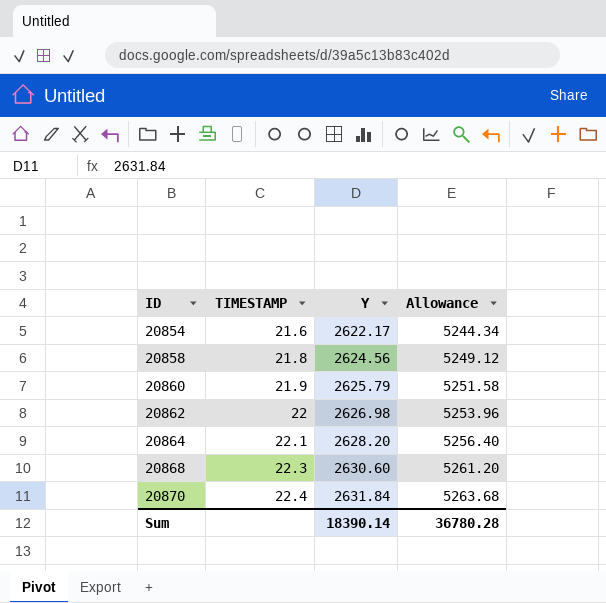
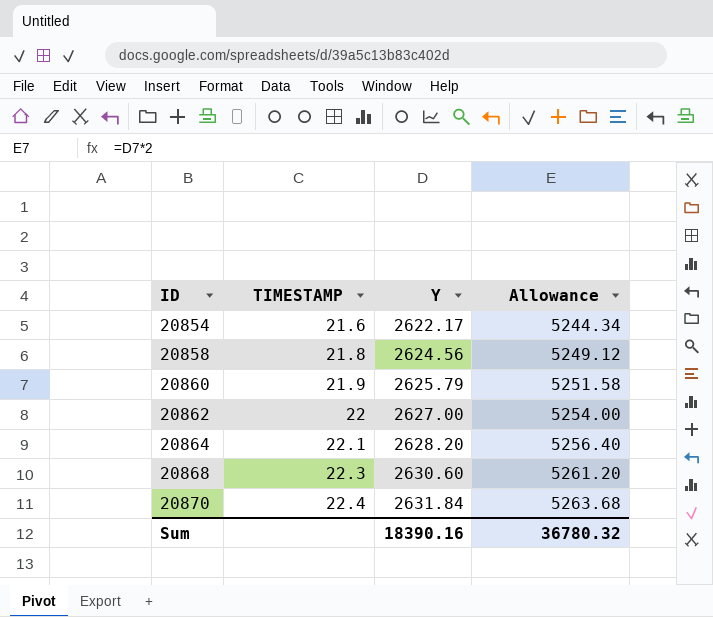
20862 | Y: 2626.98 -> 2627.00
20862 | Allowance: 5253.96 -> 5254.00
Sum | Y: 18390.14 -> 18390.16
Sum | Allowance: 36780.28 -> 36780.32

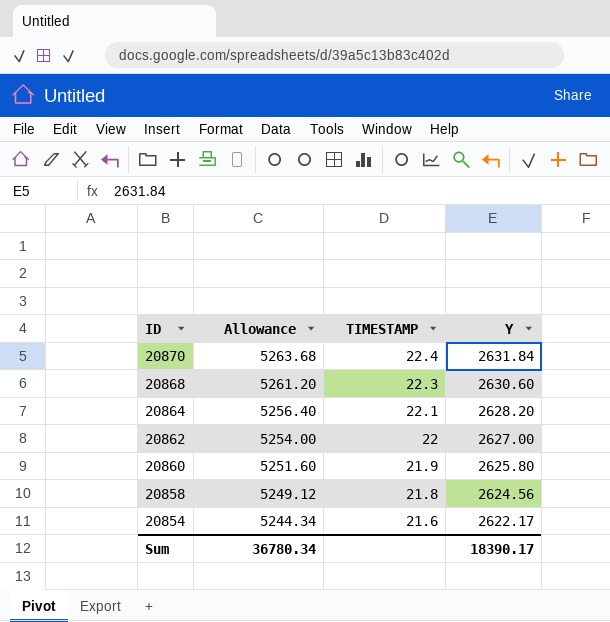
row order: ID ascending -> ID descending
column Allowance | position: 4 -> 2
20860 | Allowance: 5251.58 -> 5251.60
20860 | Y: 2625.79 -> 2625.80
Sum | Allowance: 36780.32 -> 36780.34
Sum | Y: 18390.16 -> 18390.17

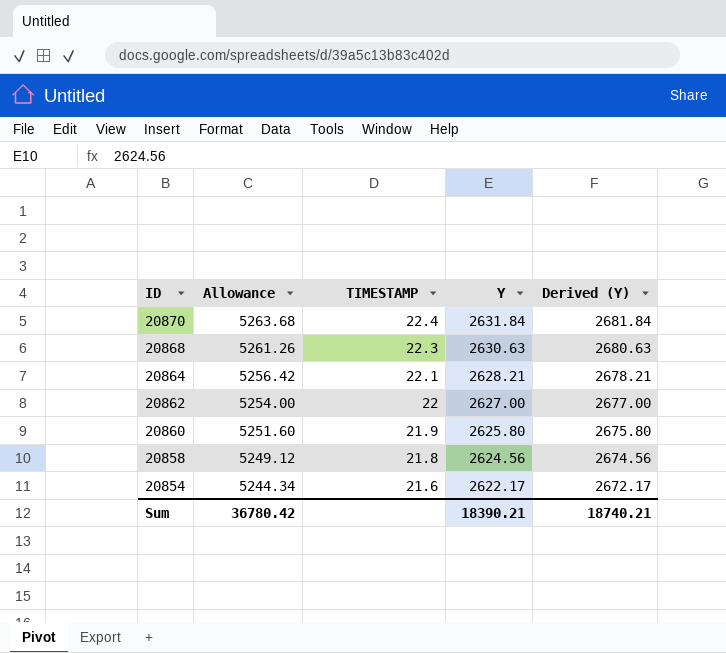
column Derived (Y) | formula: none -> [Y] + 50
20868 | Allowance: 5261.20 -> 5261.26
20868 | Y: 2630.60 -> 2630.63
20864 | Allowance: 5256.40 -> 5256.42
20864 | Y: 2628.20 -> 2628.21
Sum | Allowance: 36780.34 -> 36780.42
Sum | Y: 18390.17 -> 18390.21

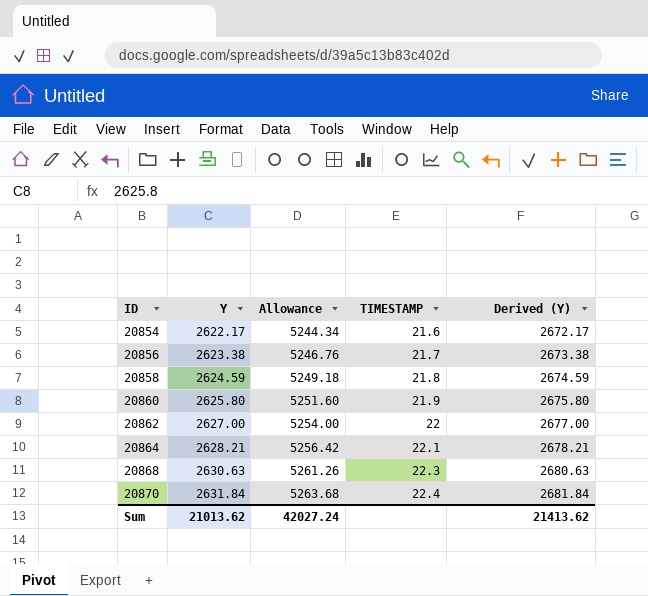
row order: ID descending -> ID ascending
column Y | position: 4 -> 2
row 20856: none -> 2623.38 | 5246.76 | 21.7 | 2673.38
20858 | Y: 2624.56 -> 2624.59
20858 | Allowance: 5249.12 -> 5249.18
20858 | Derived (Y): 2674.56 -> 2674.59
Sum | Y: 18390.21 -> 21013.62
Sum | Allowance: 36780.42 -> 42027.24
Sum | Derived (Y): 18740.21 -> 21413.62

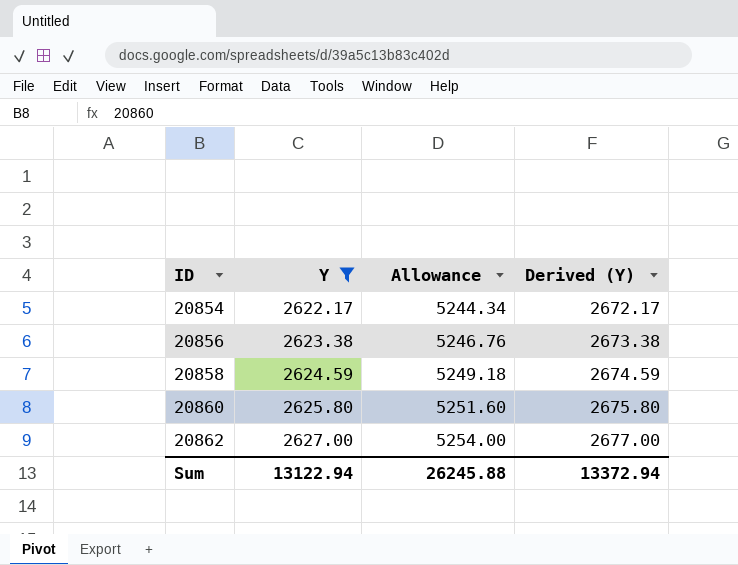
filter: none -> Y <= 2627.00
column TIMESTAMP | position: 4 -> none
Sum | Y: 21013.62 -> 13122.94
Sum | Allowance: 42027.24 -> 26245.88
Sum | Derived (Y): 21413.62 -> 13372.94

